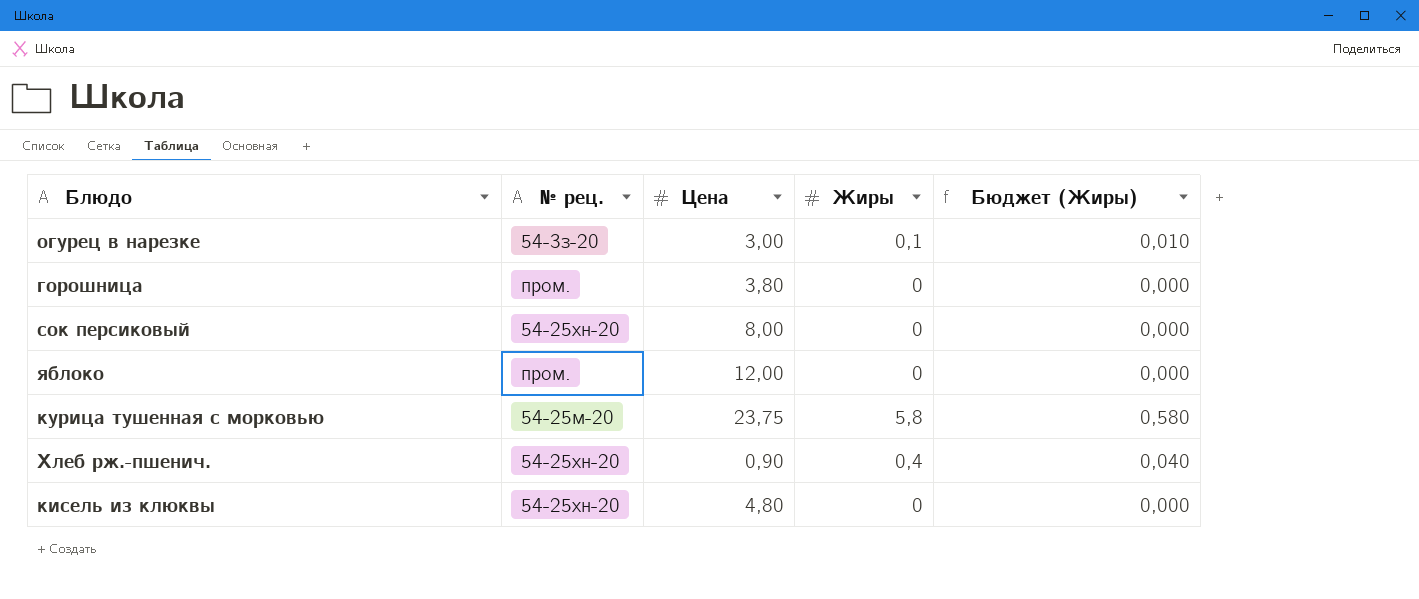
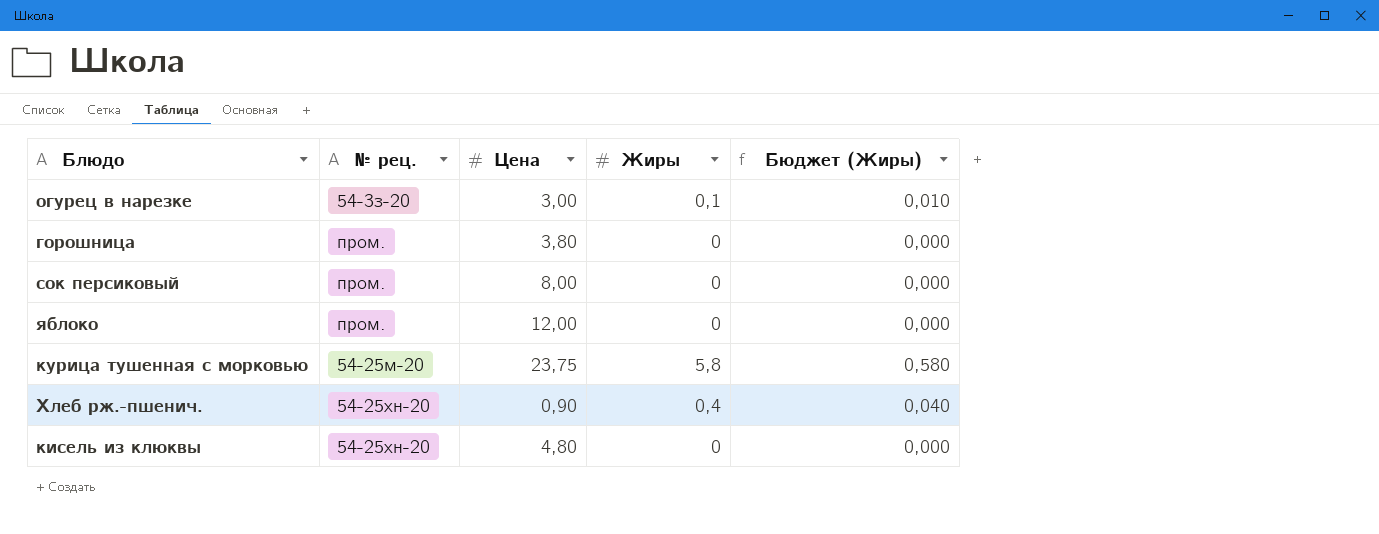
сок персиковый | № рец.: 54-25хн-20 -> пром.

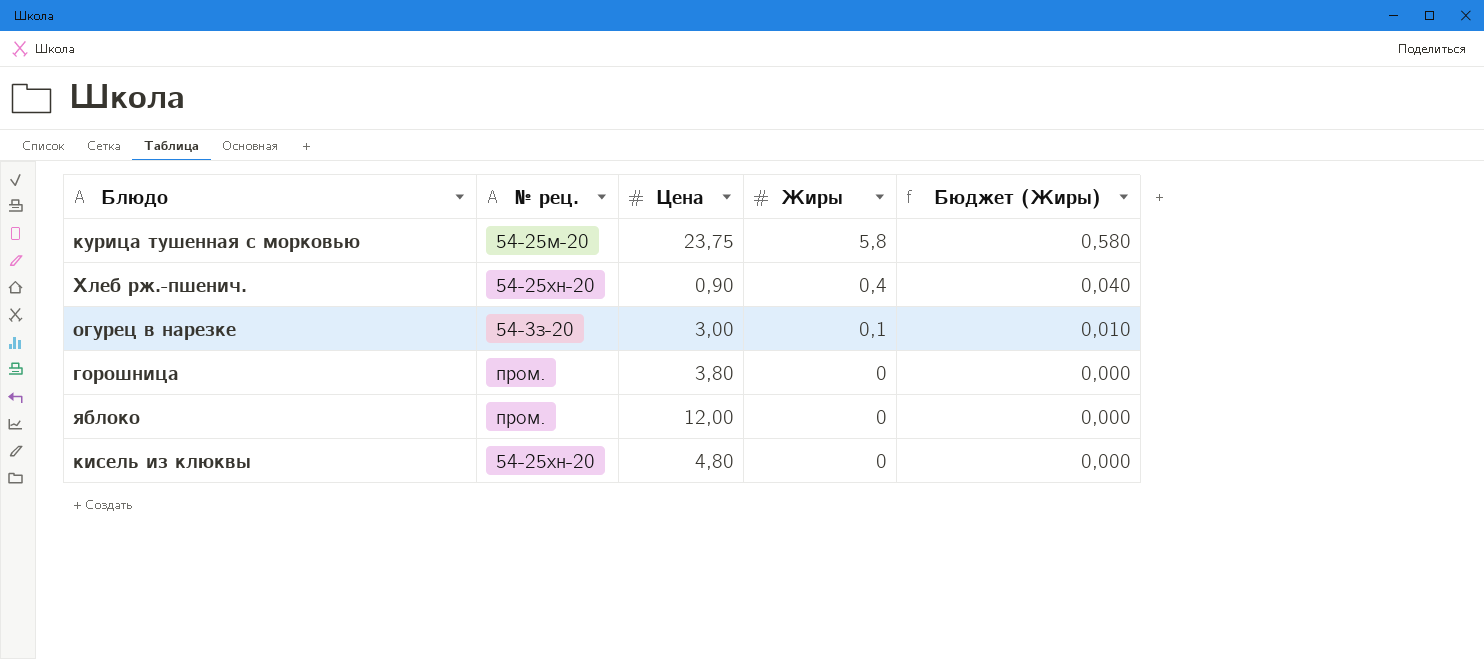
row order: none -> Жиры descending
row сок персиковый: пром. | 8,00 | 0 | 0,000 -> none

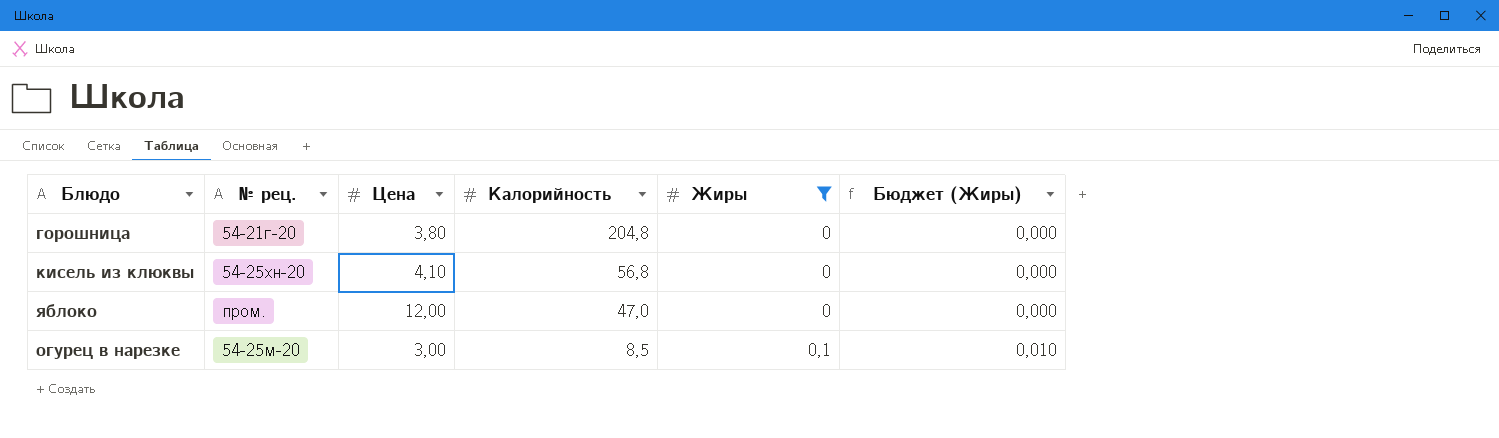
filter: none -> Жиры <= 0,1
row order: Жиры descending -> Калорийность descending
column Калорийность | position: none -> 4
горошница | № рец.: пром. -> 54-21г-20
кисель из клюквы | Цена: 4,80 -> 4,10
огурец в нарезке | № рец.: 54-3з-20 -> 54-25м-20

